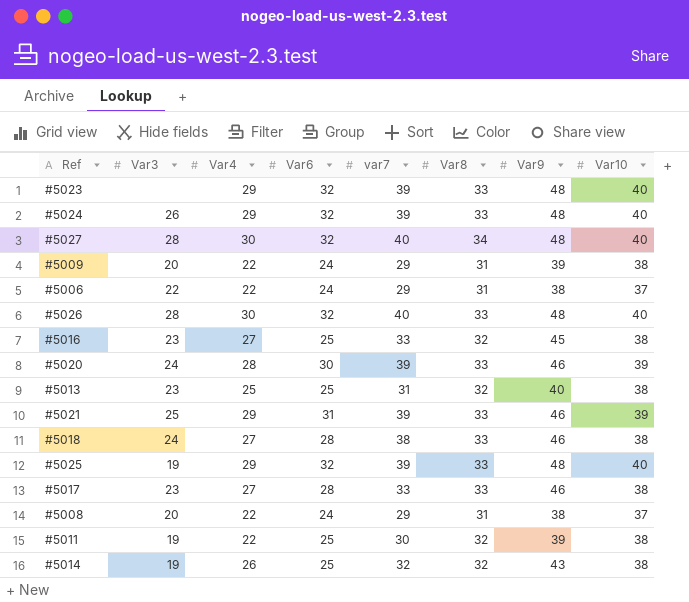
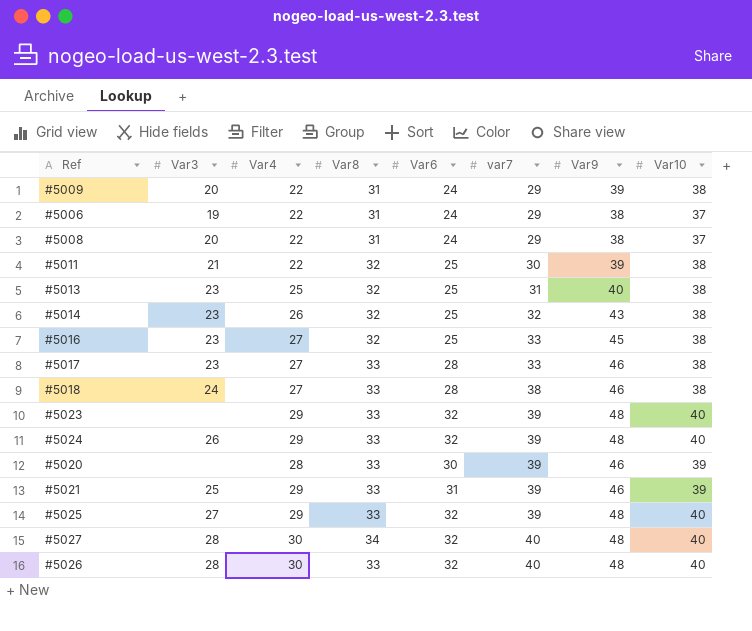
row order: none -> var7 ascending
column Var8 | position: 6 -> 4
#5006 | Var3: 22 -> 19
#5011 | Var3: 19 -> 21
#5014 | Var3: 19 -> 23
#5020 | Var3: 24 -> none
#5025 | Var3: 19 -> 27

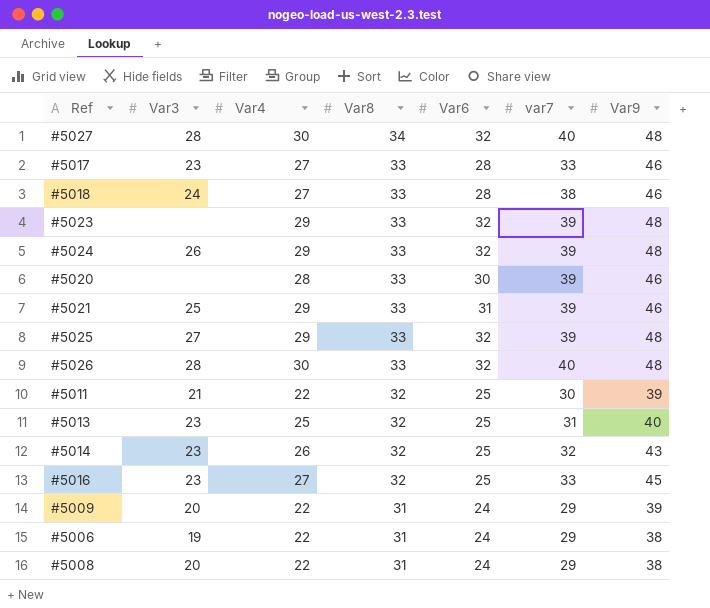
row order: var7 ascending -> Var8 descending
column Var10 | position: 8 -> none

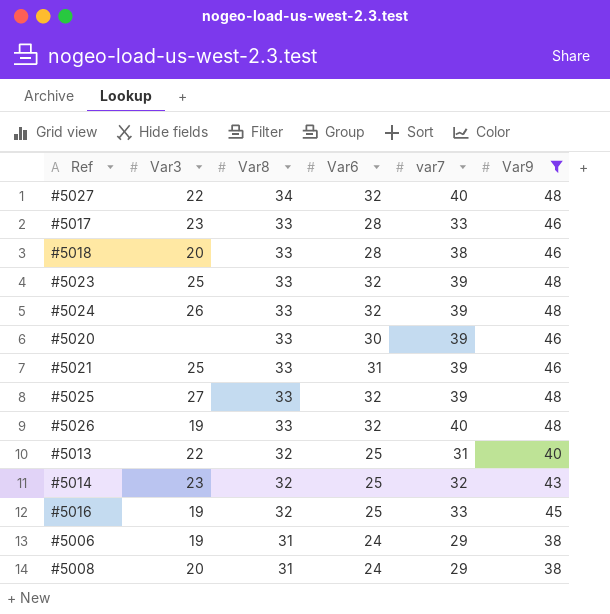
filter: none -> Var9 != 39
column Var4 | position: 3 -> none
#5027 | Var3: 28 -> 22
#5018 | Var3: 24 -> 20
#5023 | Var3: none -> 25
#5026 | Var3: 28 -> 19
#5013 | Var3: 23 -> 22
#5016 | Var3: 23 -> 19

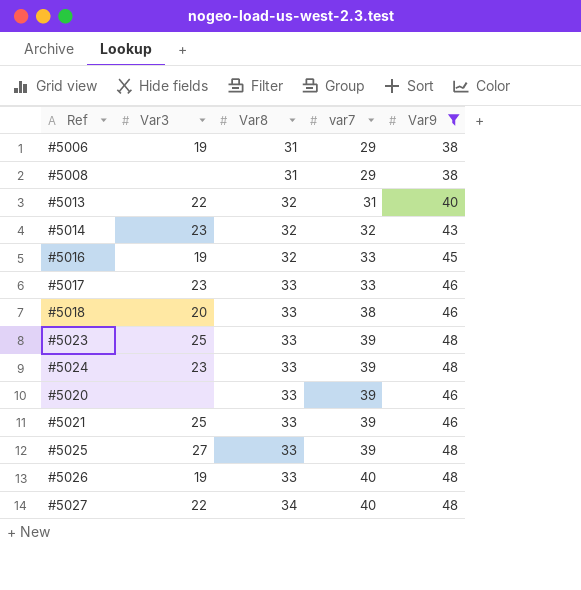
row order: Var8 descending -> Var8 ascending
column Var6 | position: 4 -> none
#5008 | Var3: 20 -> none
#5024 | Var3: 26 -> 23

